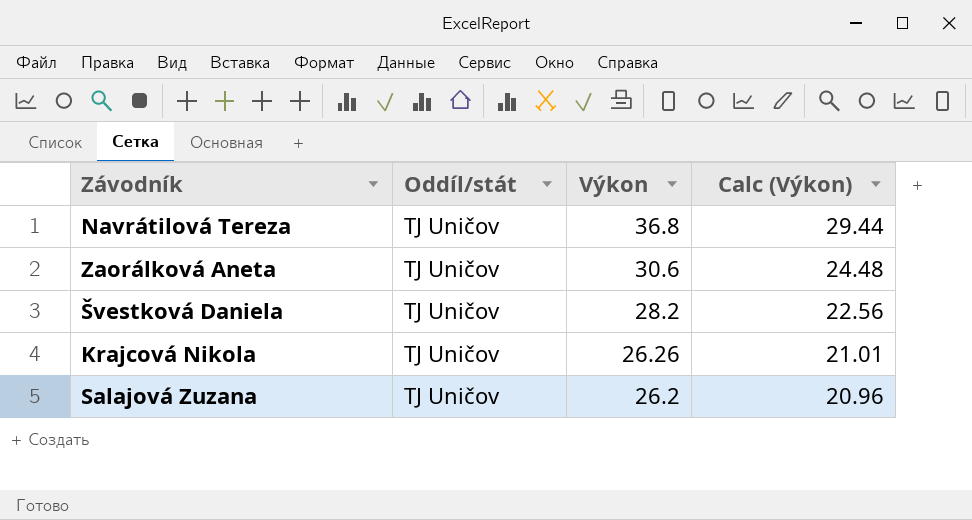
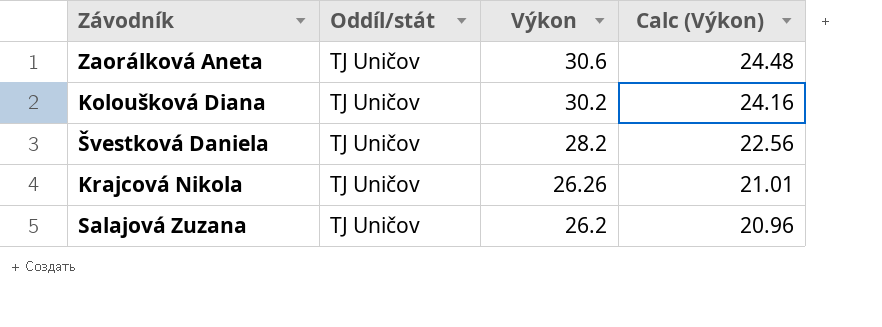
row Navrátilová Tereza: TJ Uničov | 36.8 | 29.44 -> none
row Koloušková Diana: none -> TJ Uničov | 30.2 | 24.16

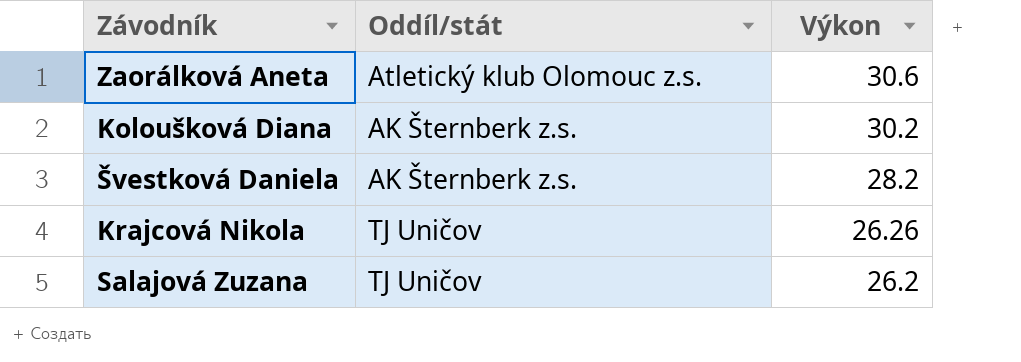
column Calc (Výkon) | formula: [Výkon] * 0.8 -> none
Zaorálková Aneta | Oddíl/stát: TJ Uničov -> Atletický klub Olomouc z.s.
Koloušková Diana | Oddíl/stát: TJ Uničov -> AK Šternberk z.s.
Švestková Daniela | Oddíl/stát: TJ Uničov -> AK Šternberk z.s.

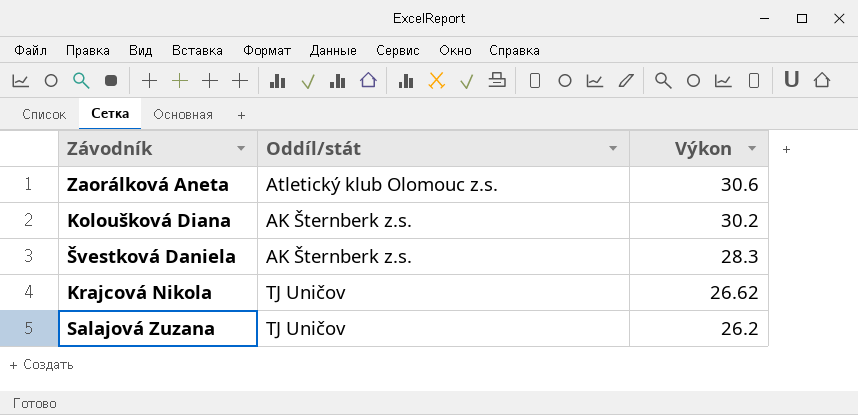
Švestková Daniela | Výkon: 28.2 -> 28.3
Krajcová Nikola | Výkon: 26.26 -> 26.62

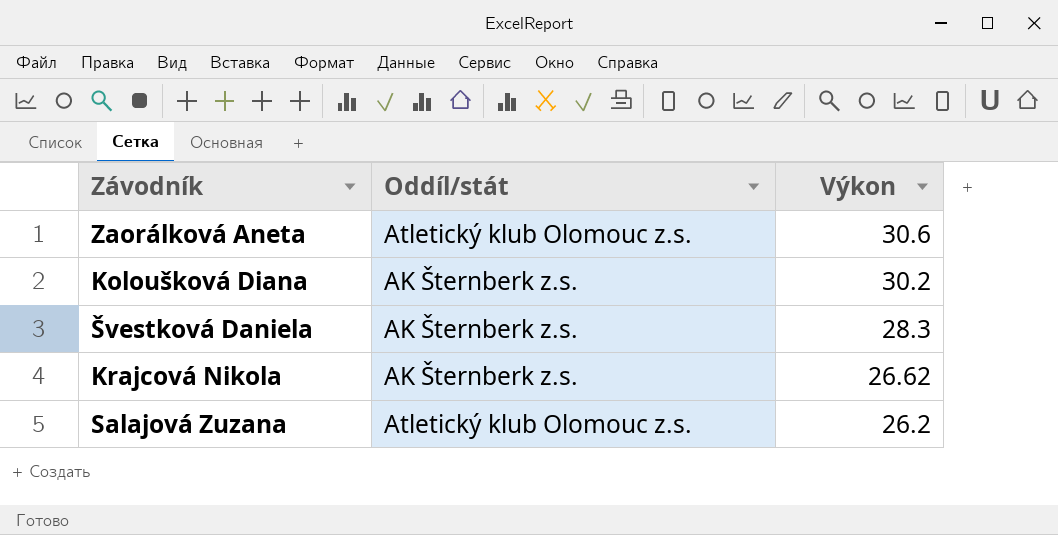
Krajcová Nikola | Oddíl/stát: TJ Uničov -> AK Šternberk z.s.
Salajová Zuzana | Oddíl/stát: TJ Uničov -> Atletický klub Olomouc z.s.

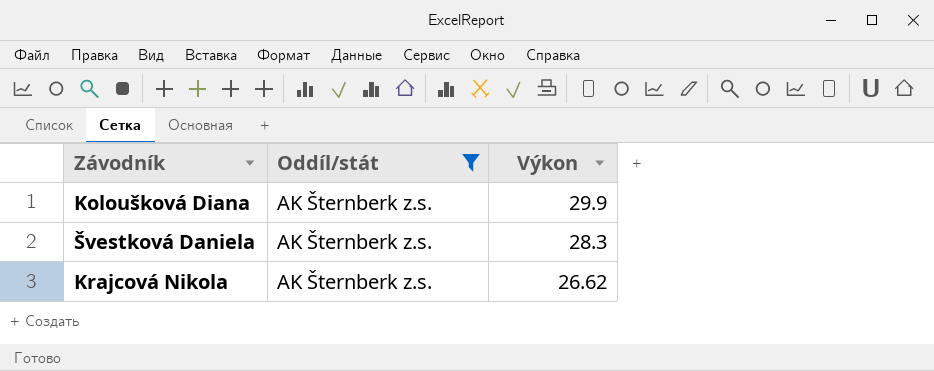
filter: none -> Oddíl/stát = AK Šternberk z.s.
Koloušková Diana | Výkon: 30.2 -> 29.9

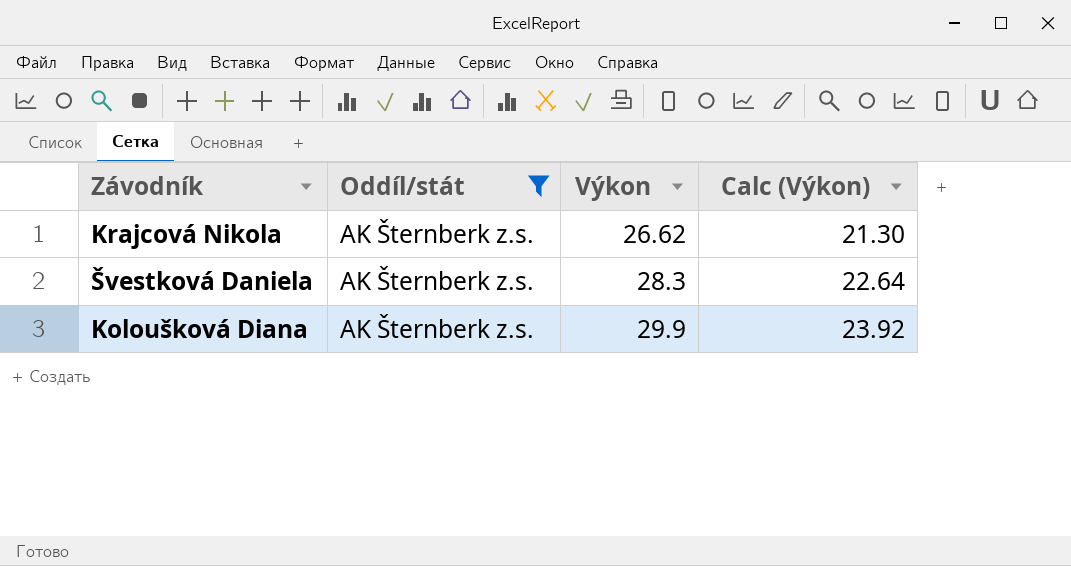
row order: Výkon descending -> Výkon ascending
column Calc (Výkon) | formula: none -> [Výkon] * 0.8

